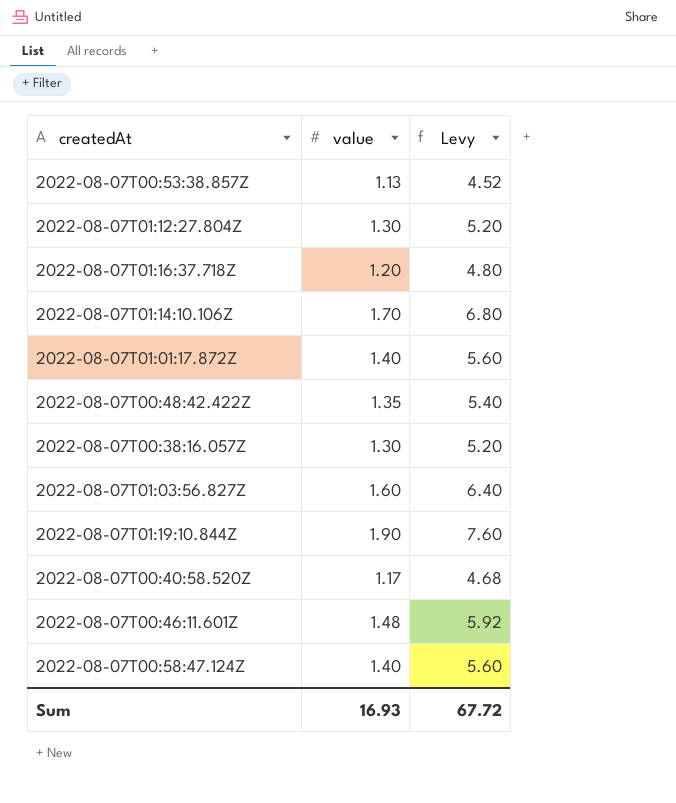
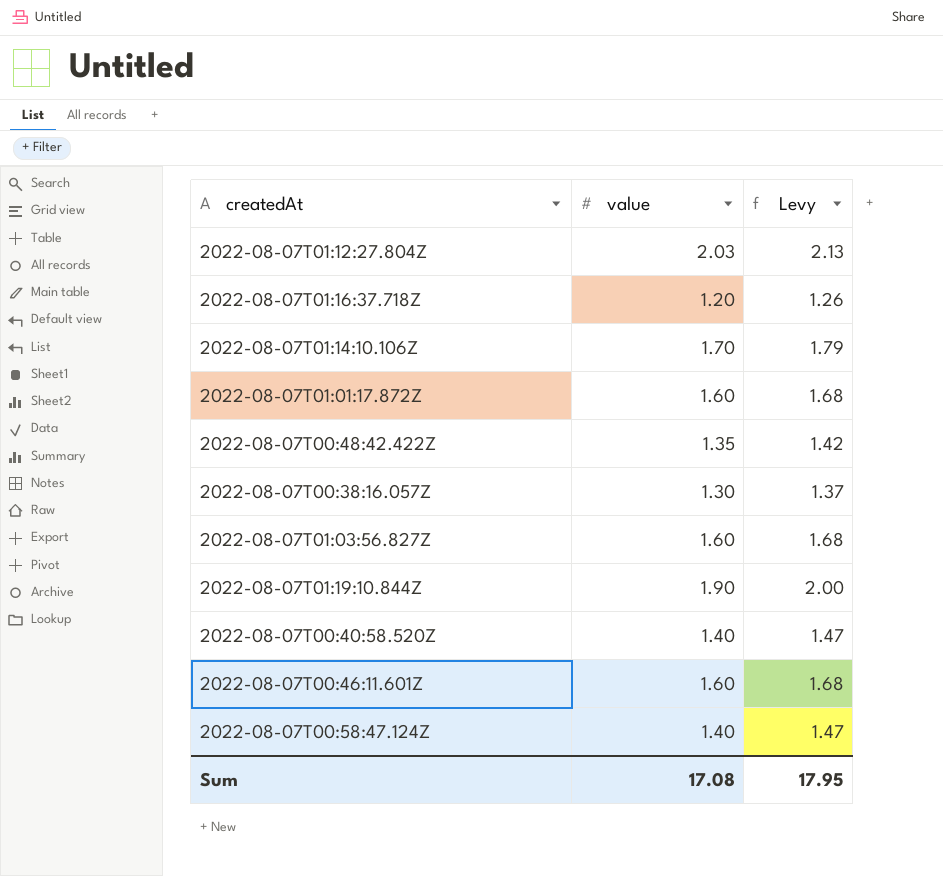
column Levy | formula: [value] * 4 -> [value] * 1.05
row 2022-08-07T00:53:38.857Z: 1.13 | 4.52 -> none
2022-08-07T01:12:27.804Z | value: 1.30 -> 2.03
2022-08-07T01:01:17.872Z | value: 1.40 -> 1.60
2022-08-07T00:40:58.520Z | value: 1.17 -> 1.40
2022-08-07T00:46:11.601Z | value: 1.48 -> 1.60
Sum | value: 16.93 -> 17.08
Sum | Levy: 67.72 -> 17.95

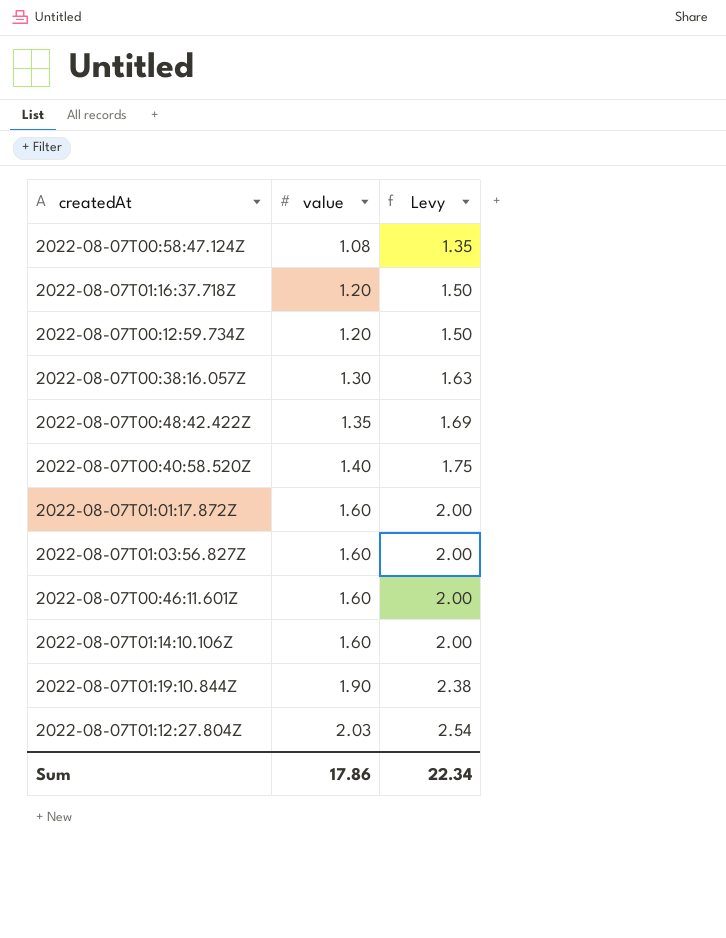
row order: none -> value ascending
column Levy | formula: [value] * 1.05 -> [value] * 1.25
2022-08-07T00:58:47.124Z | value: 1.40 -> 1.08
row 2022-08-07T00:12:59.734Z: none -> 1.20 | 1.50
2022-08-07T01:14:10.106Z | value: 1.70 -> 1.60
Sum | value: 17.08 -> 17.86
Sum | Levy: 17.95 -> 22.34

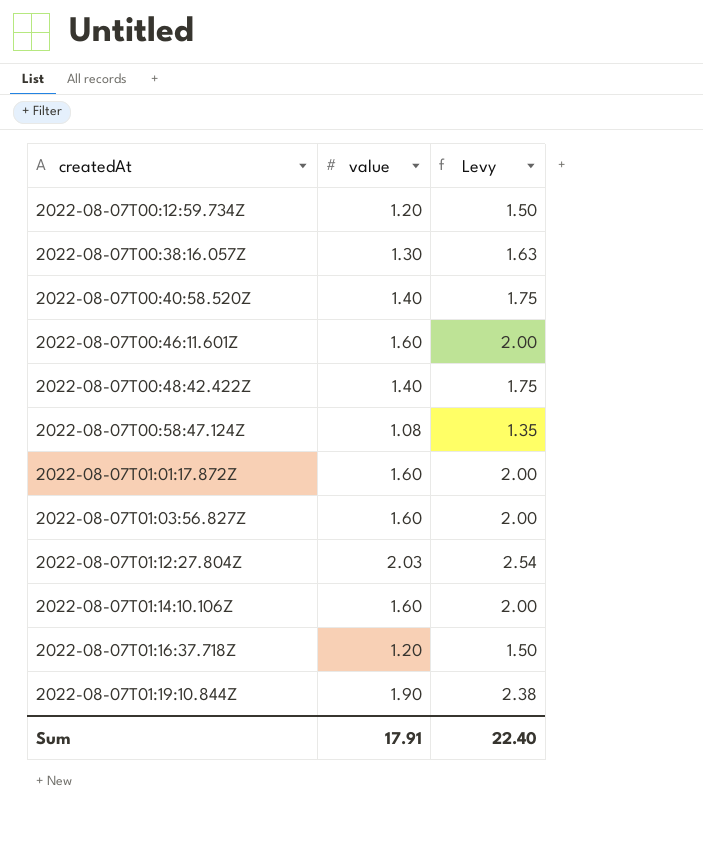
row order: value ascending -> createdAt ascending
2022-08-07T00:48:42.422Z | value: 1.35 -> 1.40
2022-08-07T00:48:42.422Z | Levy: 1.69 -> 1.75
Sum | value: 17.86 -> 17.91
Sum | Levy: 22.34 -> 22.40

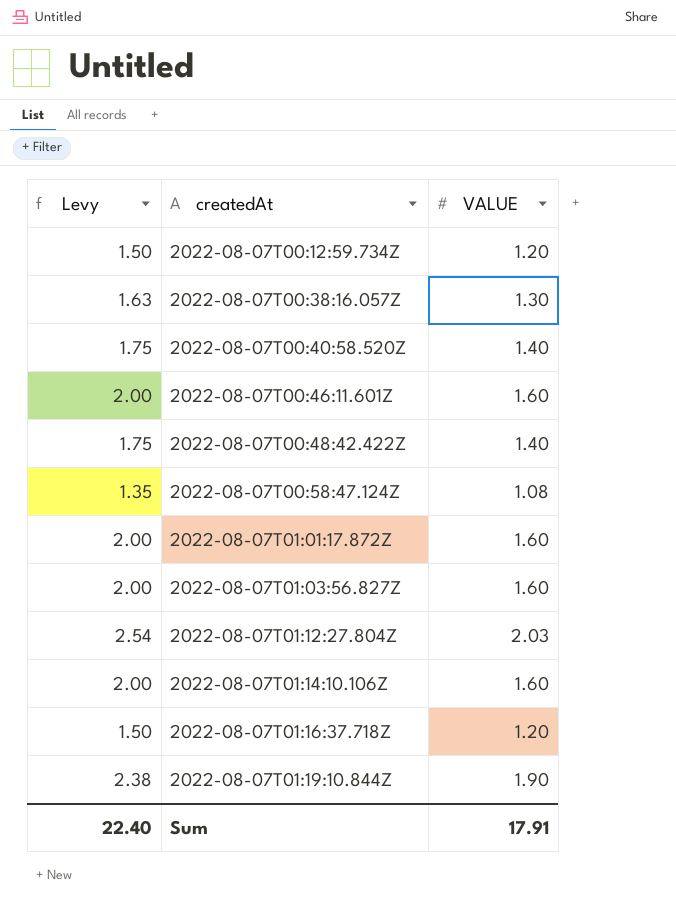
column Levy | position: 3 -> 1
column name: value -> VALUE

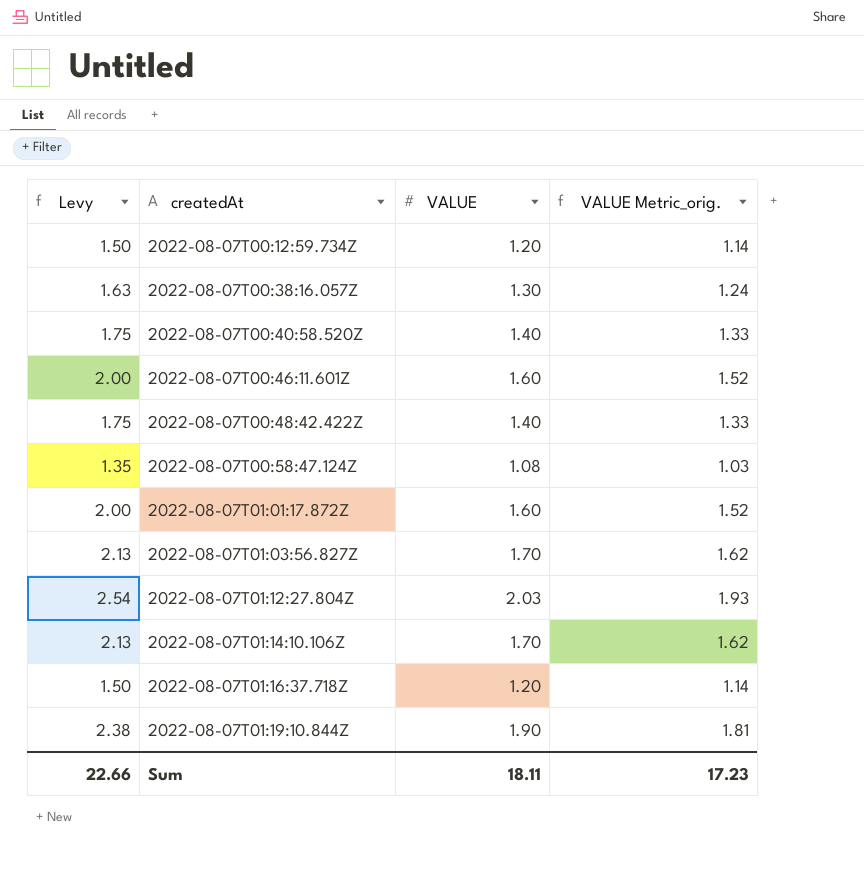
column VALUE Metric_orig. | formula: none -> [VALUE] * 0.95
2022-08-07T01:03:56.827Z | Levy: 2.00 -> 2.13
2022-08-07T01:03:56.827Z | VALUE: 1.60 -> 1.70
2022-08-07T01:14:10.106Z | Levy: 2.00 -> 2.13
2022-08-07T01:14:10.106Z | VALUE: 1.60 -> 1.70
Sum | Levy: 22.40 -> 22.66
Sum | VALUE: 17.91 -> 18.11

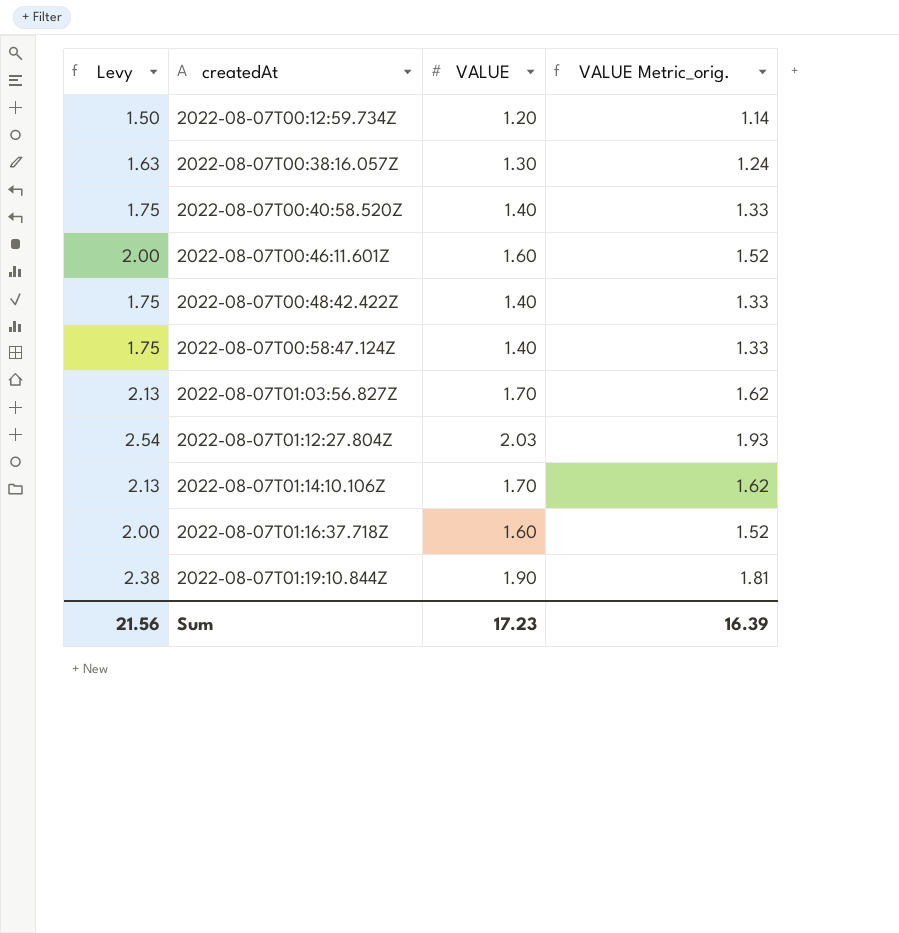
row 2022-08-07T01:01:17.872Z: 2.00 | 1.60 | 1.52 -> none
2022-08-07T00:58:47.124Z | Levy: 1.35 -> 1.75
2022-08-07T00:58:47.124Z | VALUE: 1.08 -> 1.40
2022-08-07T00:58:47.124Z | VALUE Metric_orig.: 1.03 -> 1.33
2022-08-07T01:16:37.718Z | Levy: 1.50 -> 2.00
2022-08-07T01:16:37.718Z | VALUE: 1.20 -> 1.60
2022-08-07T01:16:37.718Z | VALUE Metric_orig.: 1.14 -> 1.52
Sum | Levy: 22.66 -> 21.56
Sum | VALUE: 18.11 -> 17.23
Sum | VALUE Metric_orig.: 17.23 -> 16.39

